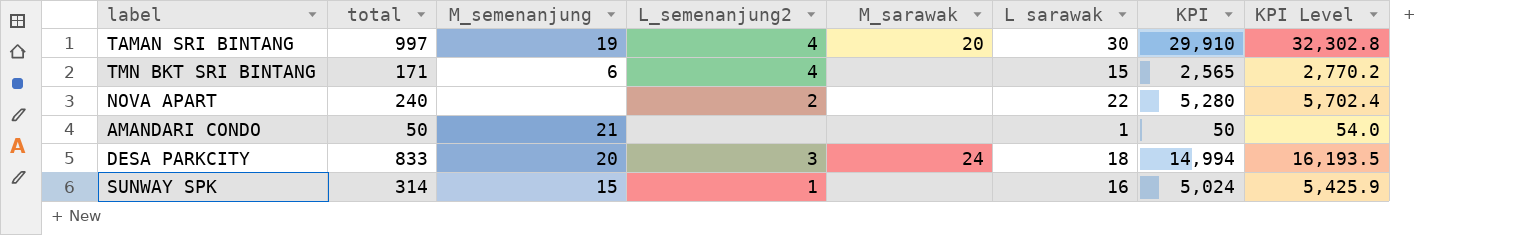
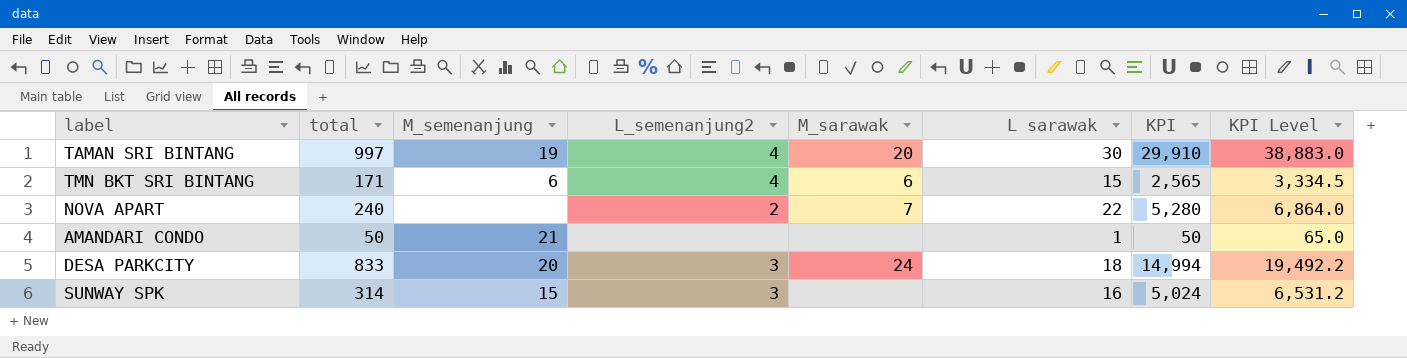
column KPI Level | formula: [KPI] * 1.08 -> [KPI] * 1.3
TMN BKT SRI BINTANG | M_sarawak: none -> 6
NOVA APART | M_sarawak: none -> 7
SUNWAY SPK | L_semenanjung2: 1 -> 3

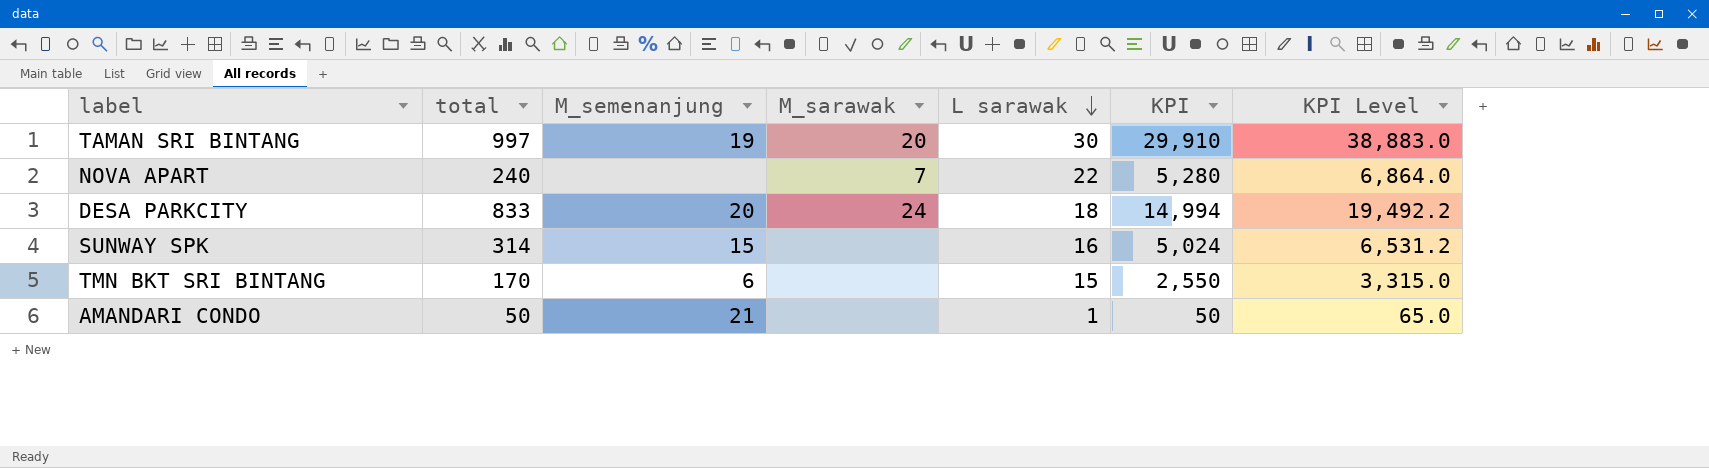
row order: none -> L sarawak descending
column L_semenanjung2 | position: 4 -> none
TMN BKT SRI BINTANG | total: 171 -> 170
TMN BKT SRI BINTANG | M_sarawak: 6 -> none
TMN BKT SRI BINTANG | KPI: 2,565 -> 2,550
TMN BKT SRI BINTANG | KPI Level: 3,334.5 -> 3,315.0

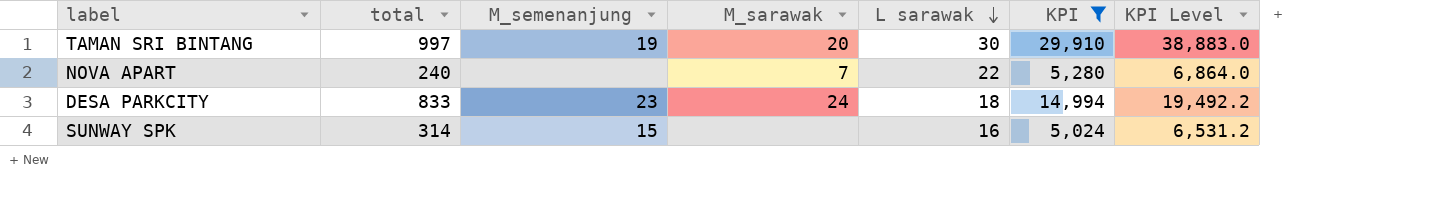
filter: none -> KPI >= 5,024
DESA PARKCITY | M_semenanjung: 20 -> 23

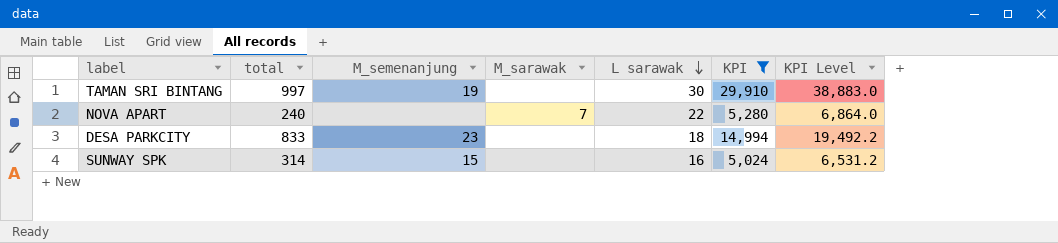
TAMAN SRI BINTANG | M_sarawak: 20 -> none
DESA PARKCITY | M_sarawak: 24 -> none

